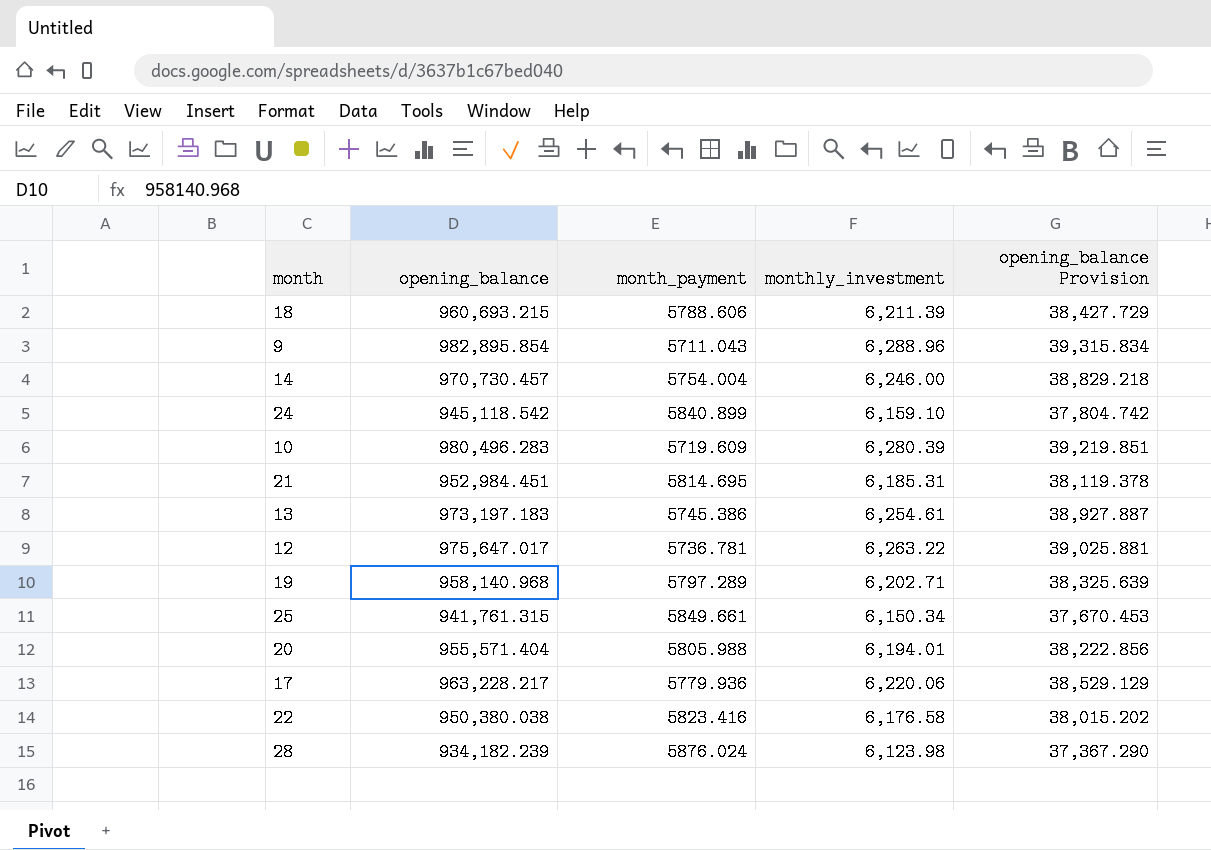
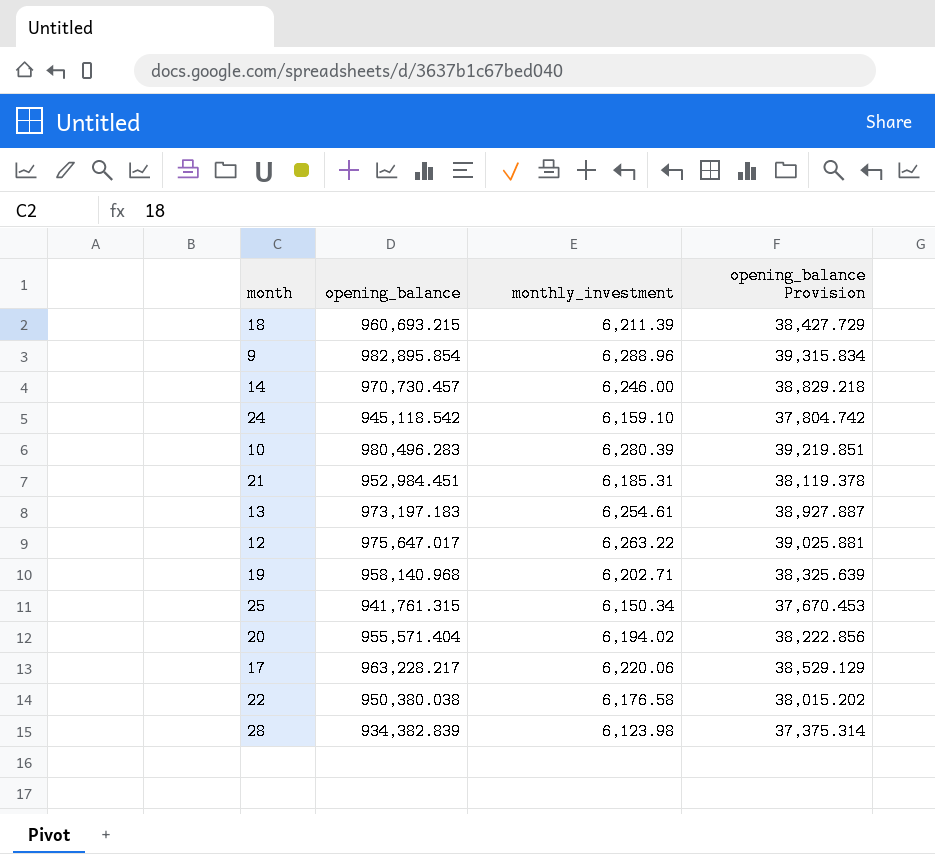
column month_payment | position: 3 -> none
20 | monthly_investment: 6,194.01 -> 6,194.02
28 | opening_balance: 934,182.239 -> 934,382.839
28 | opening_balance Provision: 37,367.290 -> 37,375.314

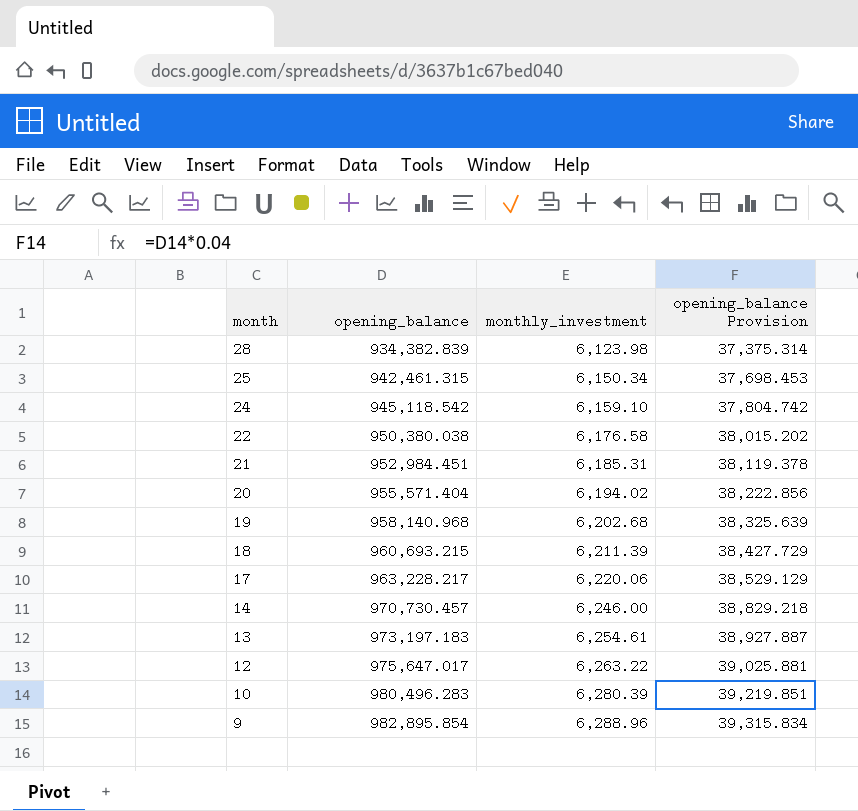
row order: none -> month descending
25 | opening_balance: 941,761.315 -> 942,461.315
25 | opening_balance Provision: 37,670.453 -> 37,698.453
19 | monthly_investment: 6,202.71 -> 6,202.68

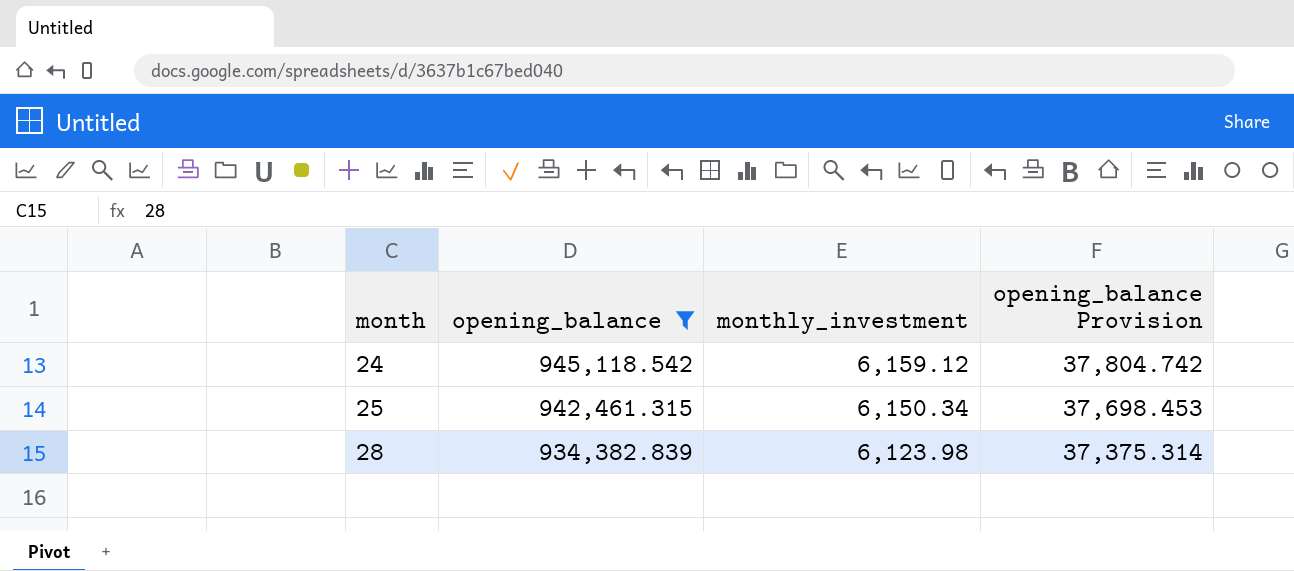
filter: none -> opening_balance <= 945,118.542
row order: month descending -> month ascending
24 | monthly_investment: 6,159.10 -> 6,159.12

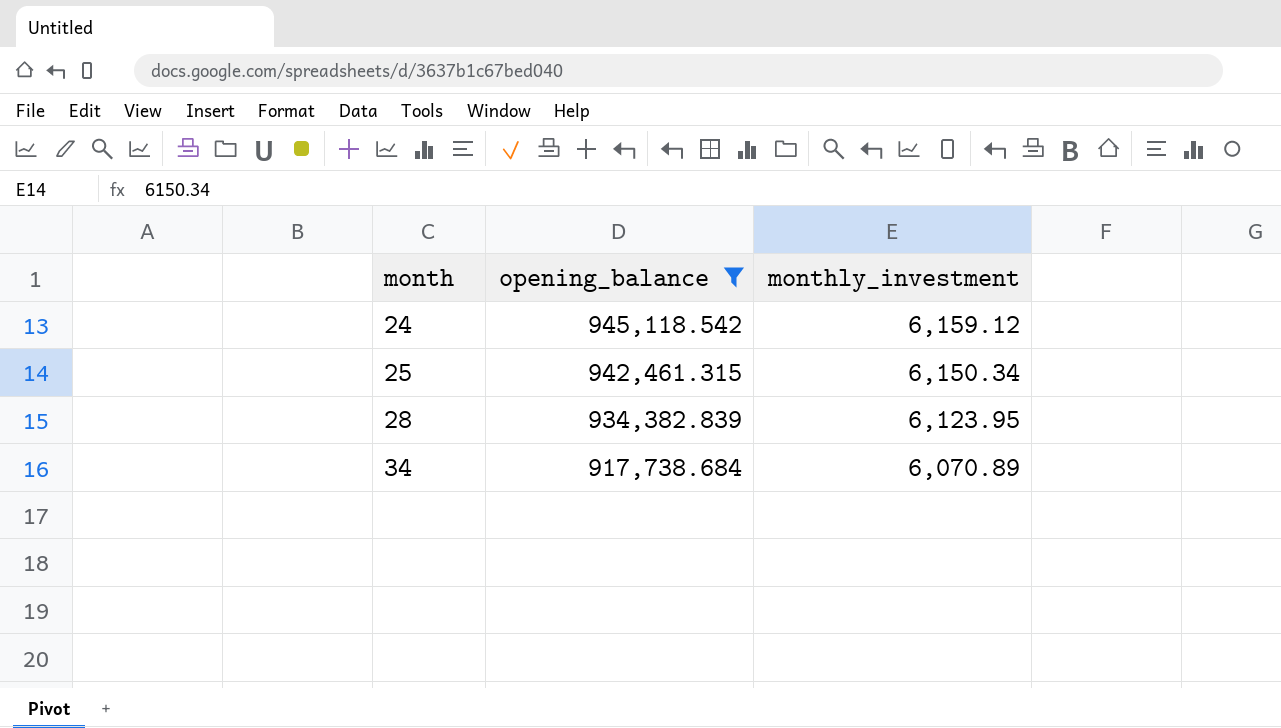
column opening_balance Provision | formula: [opening_balance] * 0.04 -> none
28 | monthly_investment: 6,123.98 -> 6,123.95
row 34: none -> 917,738.684 | 6,070.89

